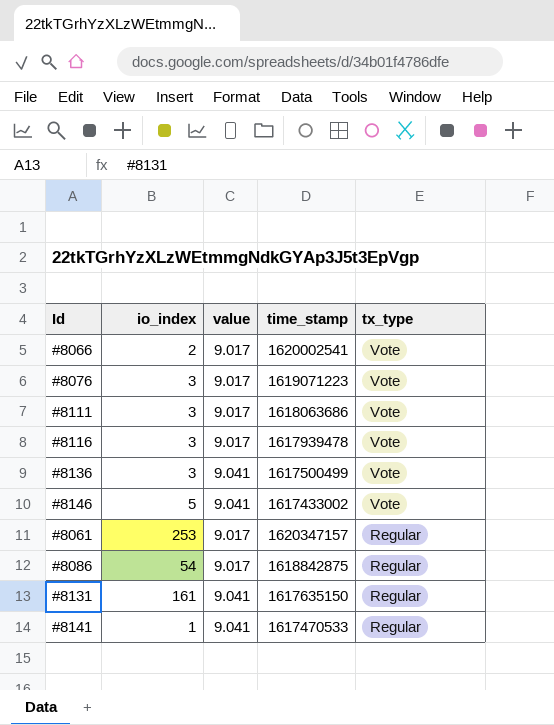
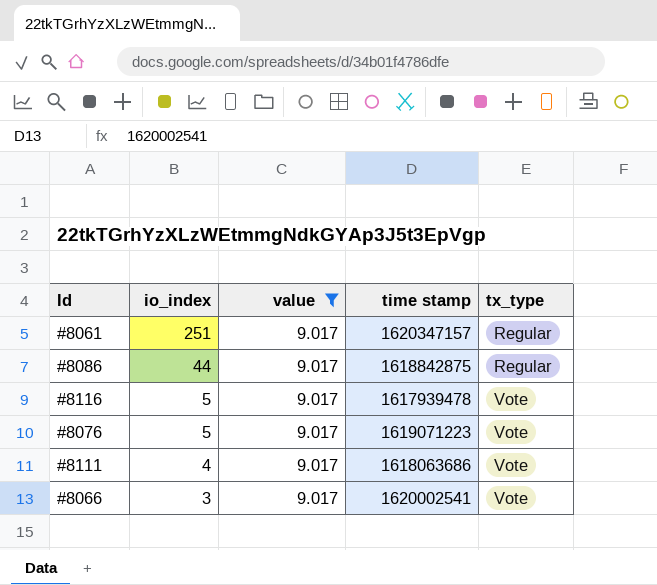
filter: none -> value = 9.017
row order: tx_type descending -> io_index descending
column name: time_stamp -> time stamp
#8061 | io_index: 253 -> 251
#8086 | io_index: 54 -> 44
#8116 | io_index: 3 -> 5
#8076 | io_index: 3 -> 5
#8111 | io_index: 3 -> 4
#8066 | io_index: 2 -> 3

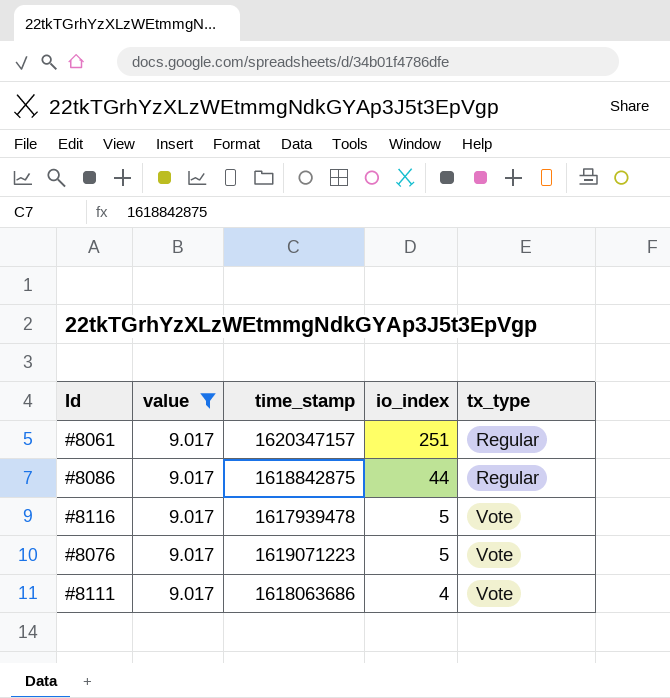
column name: time stamp -> time_stamp
column io_index | position: 2 -> 4
row #8066: 3 | 9.017 | 1620002541 | Vote -> none

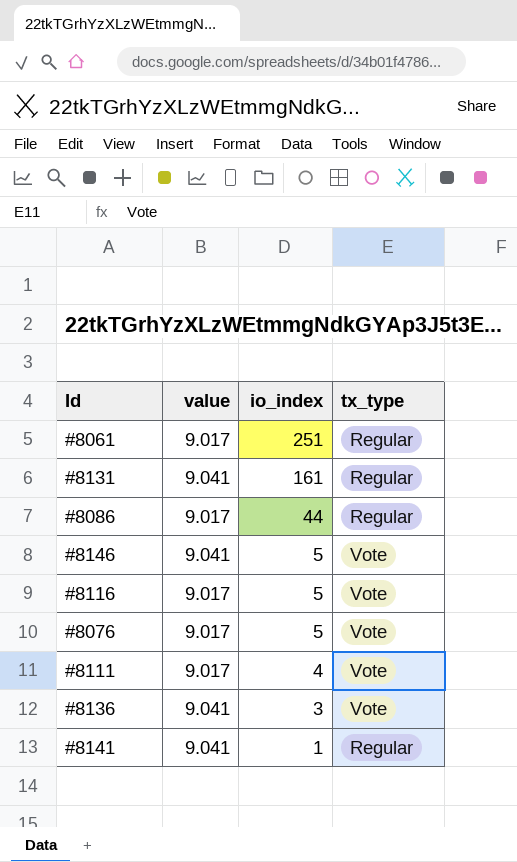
filter: value = 9.017 -> none
column time_stamp | position: 3 -> none

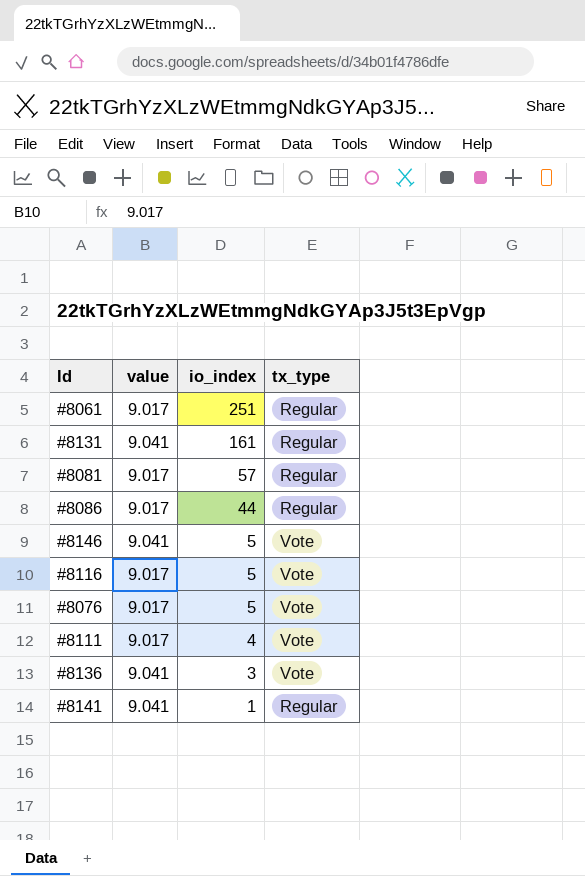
row #8081: none -> 9.017 | 57 | Regular

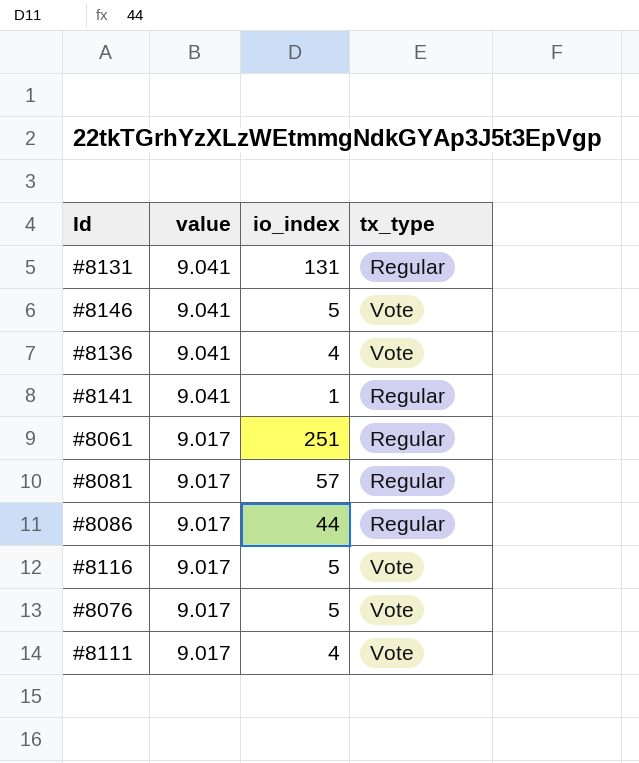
row order: io_index descending -> value descending
#8131 | io_index: 161 -> 131
#8136 | io_index: 3 -> 4

